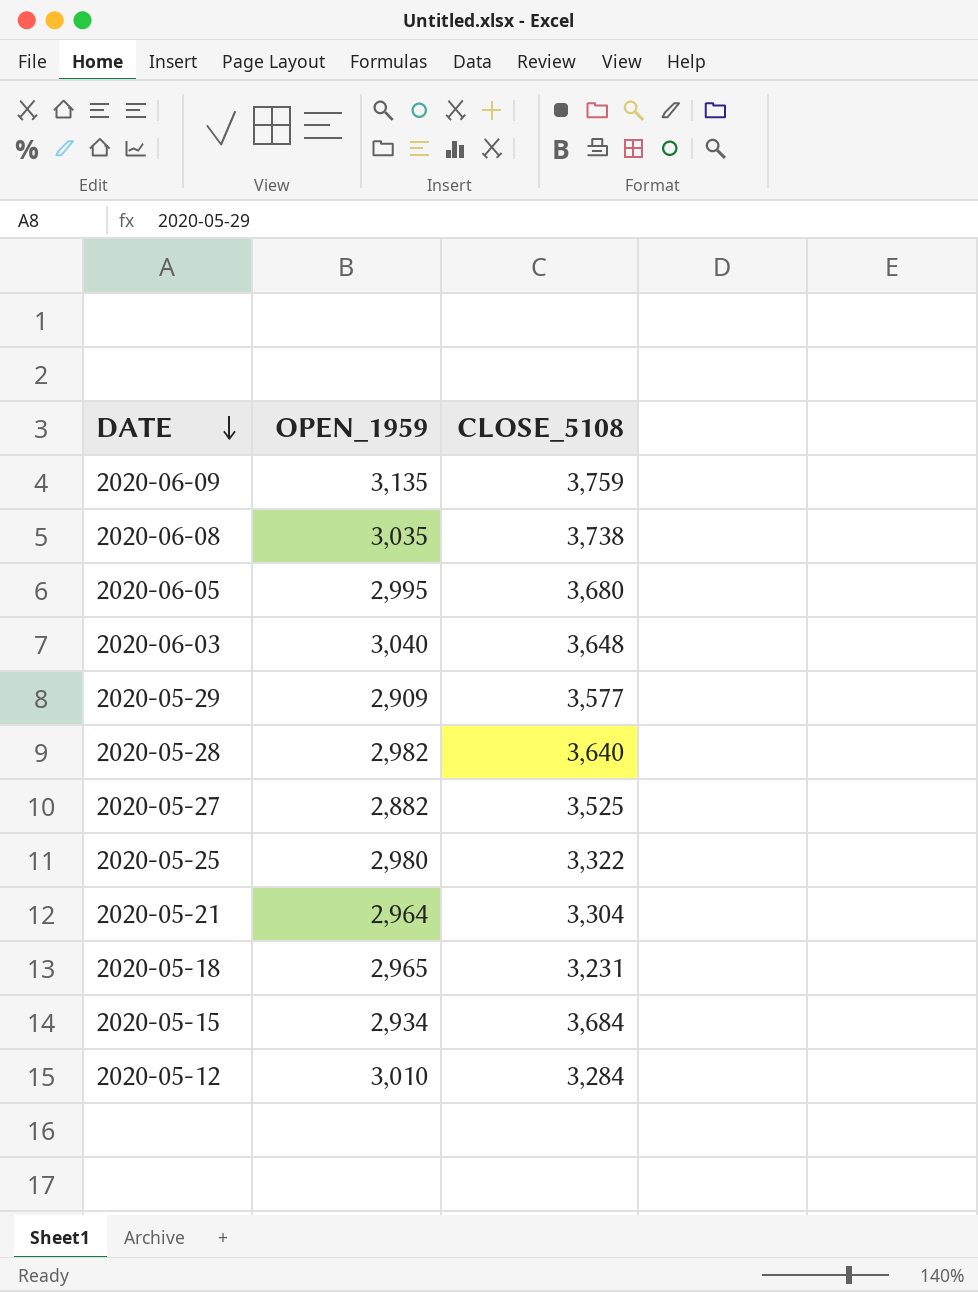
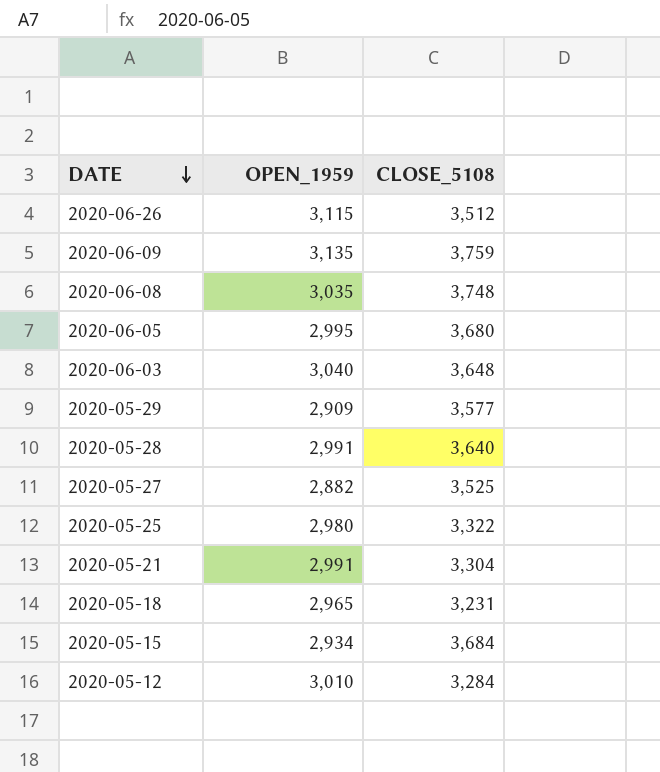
row 2020-06-26: none -> 3,115 | 3,512
2020-06-08 | CLOSE_5108: 3,738 -> 3,748
2020-05-28 | OPEN_1959: 2,982 -> 2,991
2020-05-21 | OPEN_1959: 2,964 -> 2,991

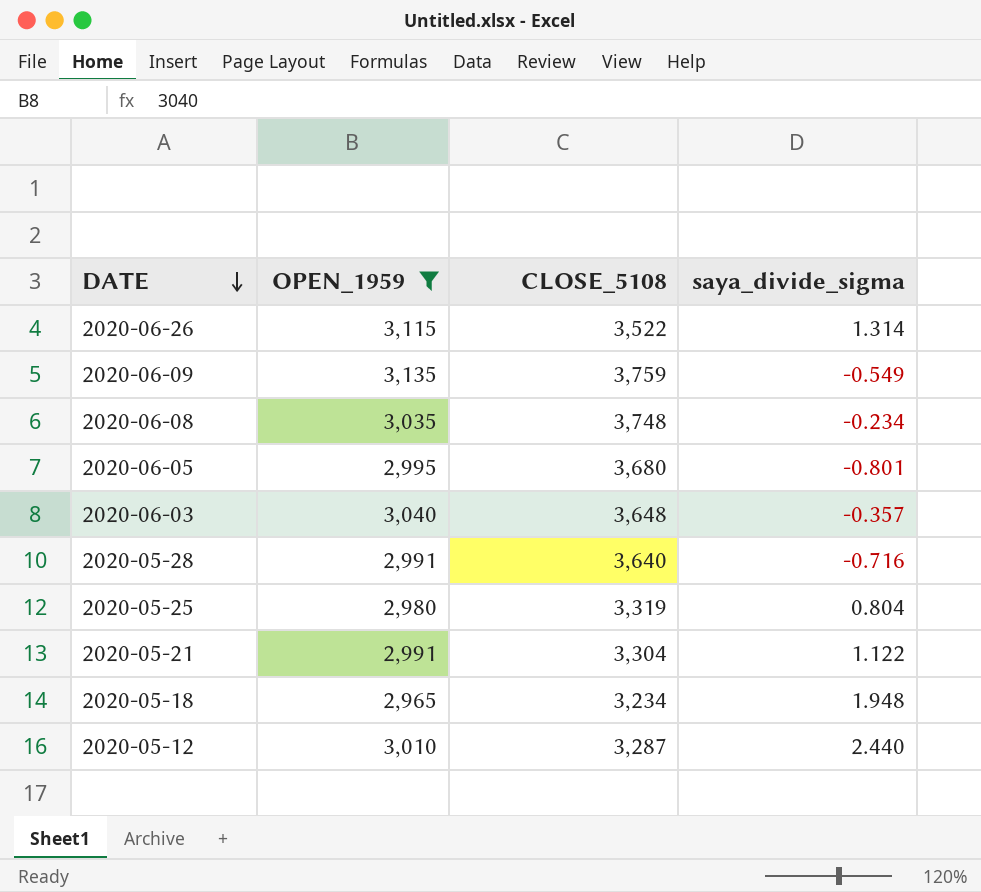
filter: none -> OPEN_1959 >= 2,965
column saya_divide_sigma | position: none -> 4
2020-06-26 | CLOSE_5108: 3,512 -> 3,522
2020-05-25 | CLOSE_5108: 3,322 -> 3,319
2020-05-18 | CLOSE_5108: 3,231 -> 3,234
2020-05-12 | CLOSE_5108: 3,284 -> 3,287

